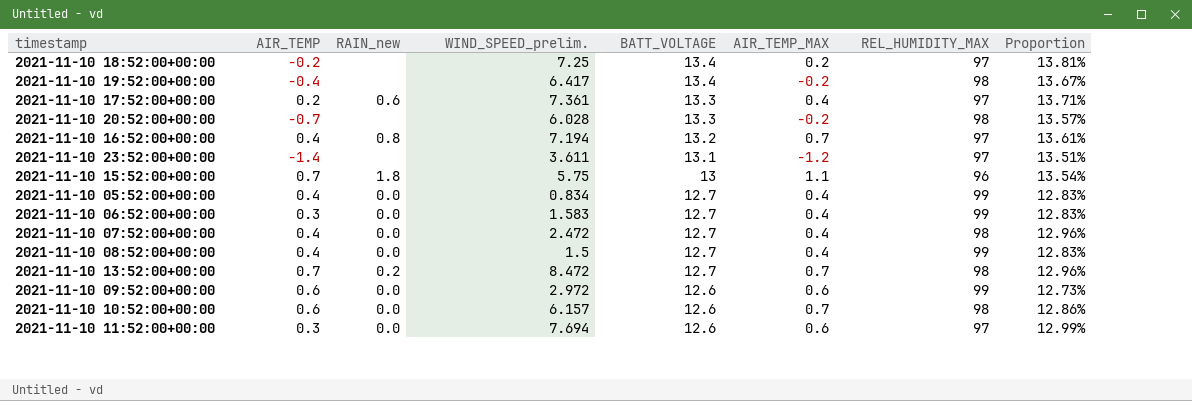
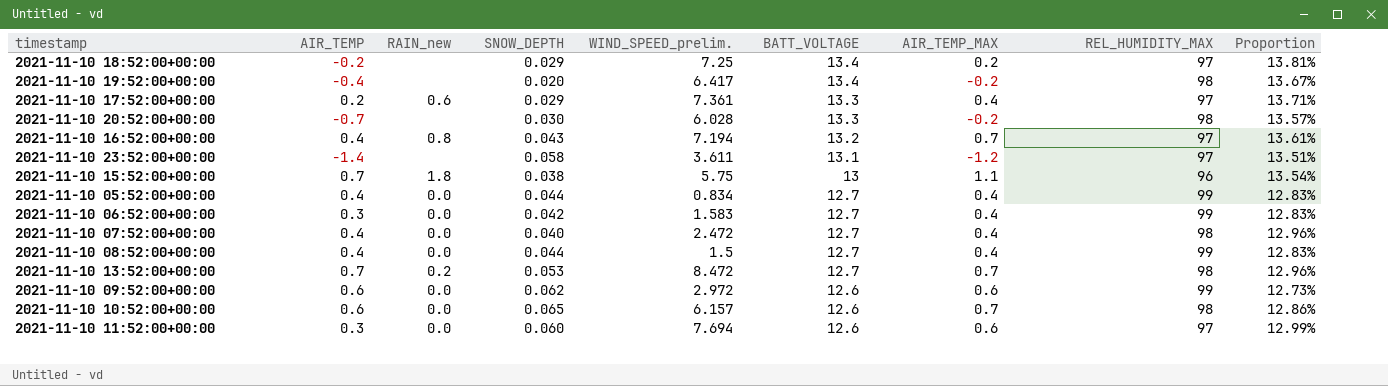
column SNOW_DEPTH | position: none -> 4

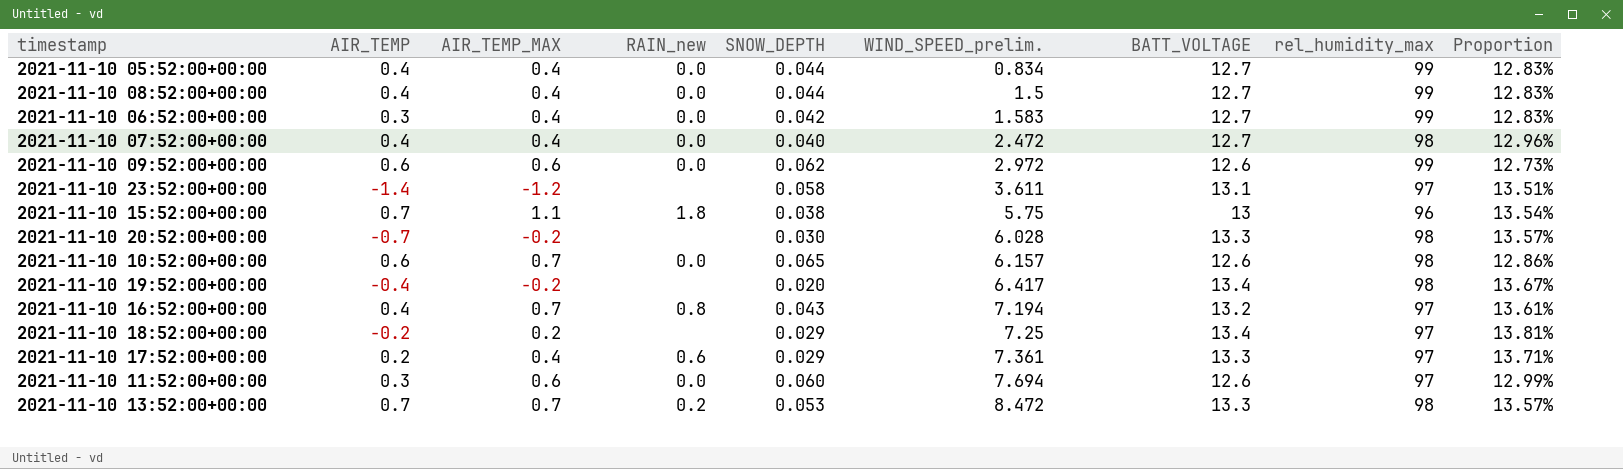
row order: BATT_VOLTAGE descending -> WIND_SPEED_prelim. ascending
column AIR_TEMP_MAX | position: 7 -> 3
column name: REL_HUMIDITY_MAX -> rel_humidity_max
2021-11-10 13:52:00+00:00 | BATT_VOLTAGE: 12.7 -> 13.3
2021-11-10 13:52:00+00:00 | Proportion: 12.96% -> 13.57%

